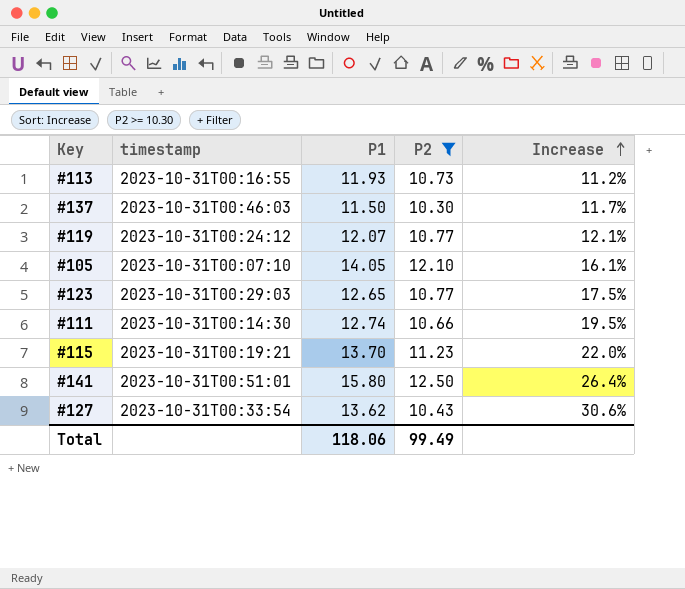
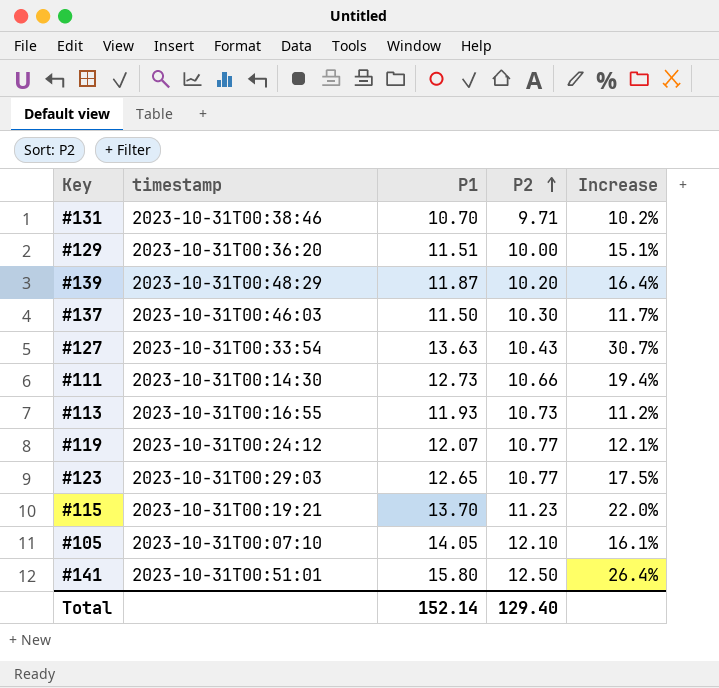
filter: P2 >= 10.30 -> none
row order: Increase ascending -> P2 ascending
#127 | P1: 13.62 -> 13.63
#127 | Increase: 30.6% -> 30.7%
#111 | P1: 12.74 -> 12.73
#111 | Increase: 19.5% -> 19.4%
Total | P1: 118.06 -> 152.14
Total | P2: 99.49 -> 129.40

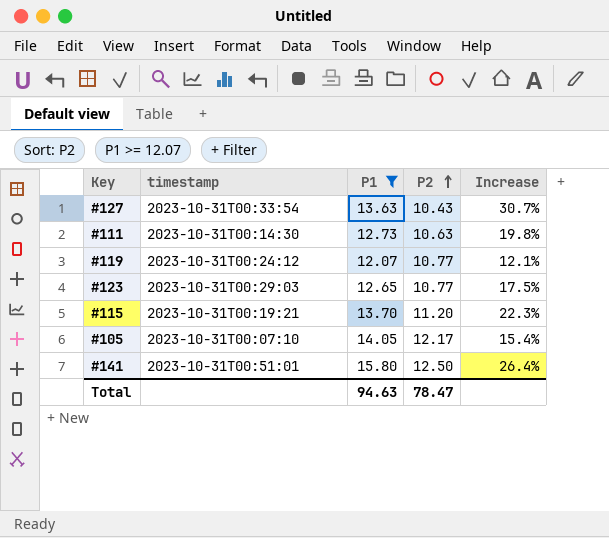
filter: none -> P1 >= 12.07
#111 | P2: 10.66 -> 10.63
#111 | Increase: 19.4% -> 19.8%
#115 | P2: 11.23 -> 11.20
#115 | Increase: 22.0% -> 22.3%
#105 | P2: 12.10 -> 12.17
#105 | Increase: 16.1% -> 15.4%
Total | P1: 152.14 -> 94.63
Total | P2: 129.40 -> 78.47

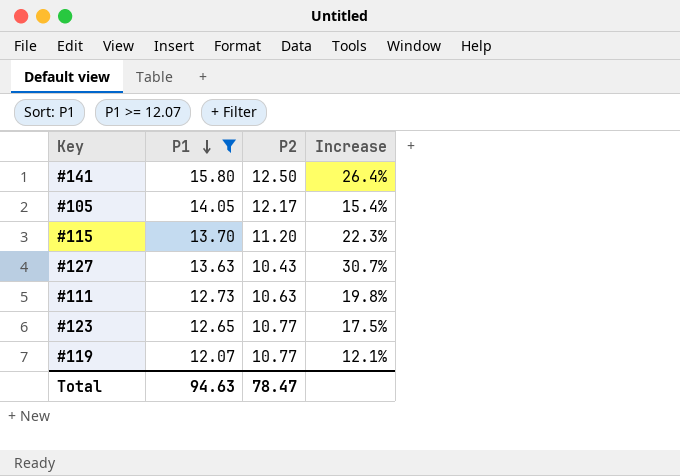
row order: P2 ascending -> P1 descending
column timestamp | position: 2 -> none

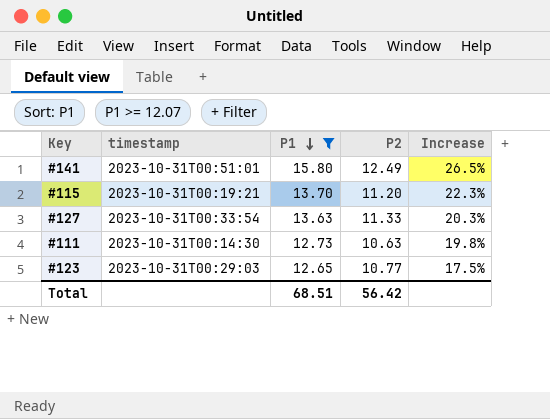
column timestamp | position: none -> 2
row #105: 14.05 | 12.17 | 15.4% -> none
row #119: 12.07 | 10.77 | 12.1% -> none
#141 | P2: 12.50 -> 12.49
#141 | Increase: 26.4% -> 26.5%
#127 | P2: 10.43 -> 11.33
#127 | Increase: 30.7% -> 20.3%
Total | P1: 94.63 -> 68.51
Total | P2: 78.47 -> 56.42

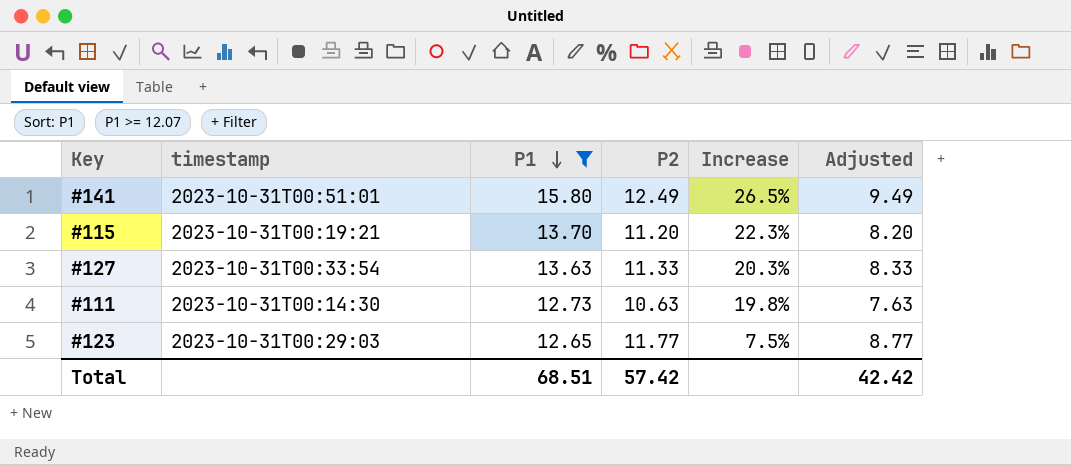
column Adjusted | formula: none -> [P2] - 3
#123 | P2: 10.77 -> 11.77
#123 | Increase: 17.5% -> 7.5%
Total | P2: 56.42 -> 57.42

